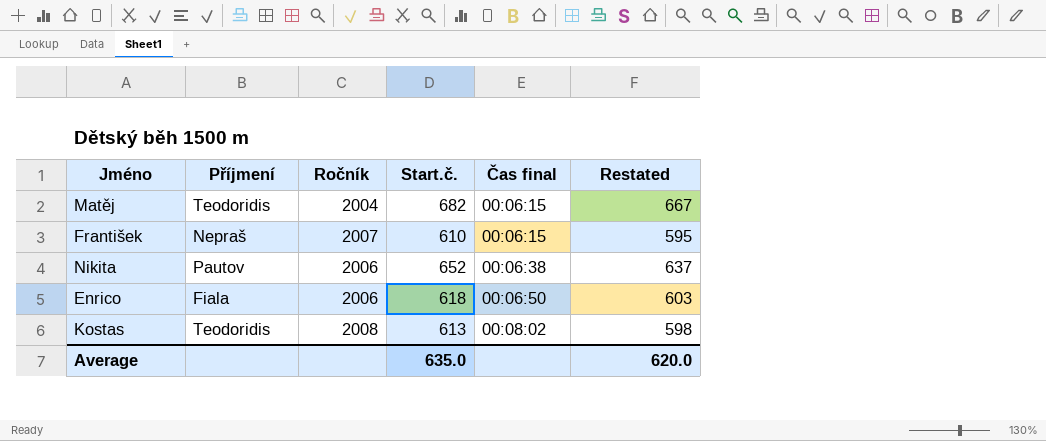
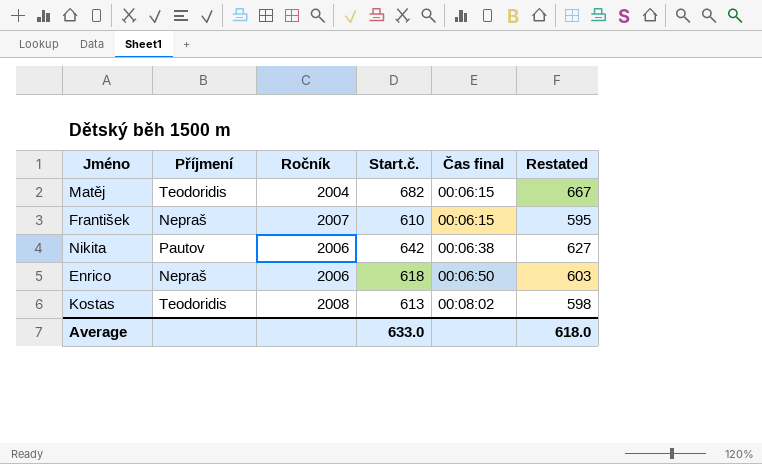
Nikita | Start.č.: 652 -> 642
Nikita | Restated: 637 -> 627
Enrico | Příjmení: Fiala -> Nepraš
Average | Start.č.: 635.0 -> 633.0
Average | Restated: 620.0 -> 618.0

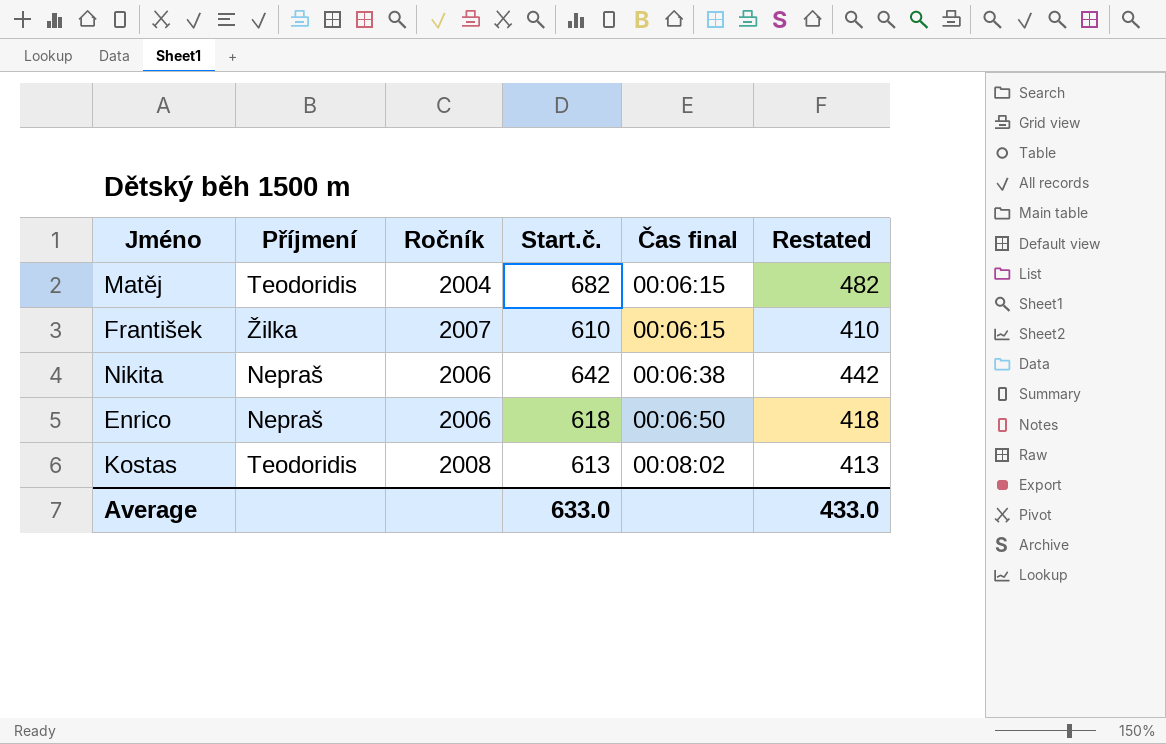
column Restated | formula: [Start.č.] - 15 -> [Start.č.] - 200
František | Příjmení: Nepraš -> Žilka
Nikita | Příjmení: Pautov -> Nepraš
Average | Restated: 618.0 -> 433.0

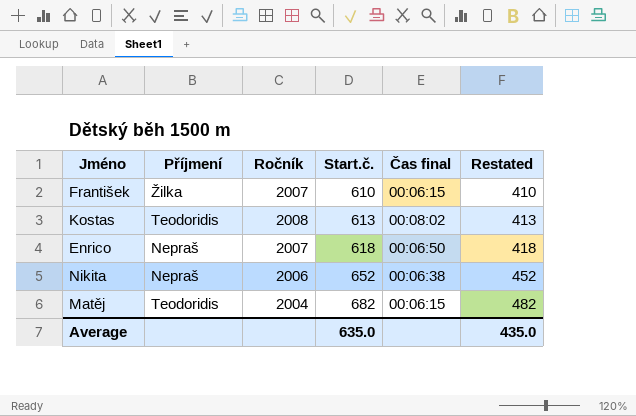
row order: Čas final ascending -> Start.č. ascending
Enrico | Ročník: 2006 -> 2007
Nikita | Start.č.: 642 -> 652
Nikita | Restated: 442 -> 452
Average | Start.č.: 633.0 -> 635.0
Average | Restated: 433.0 -> 435.0

